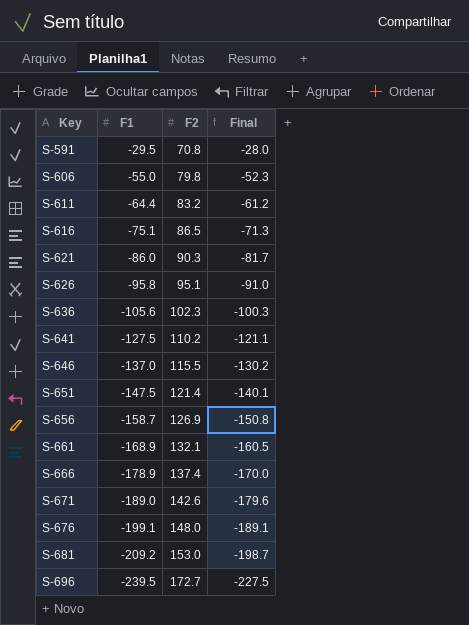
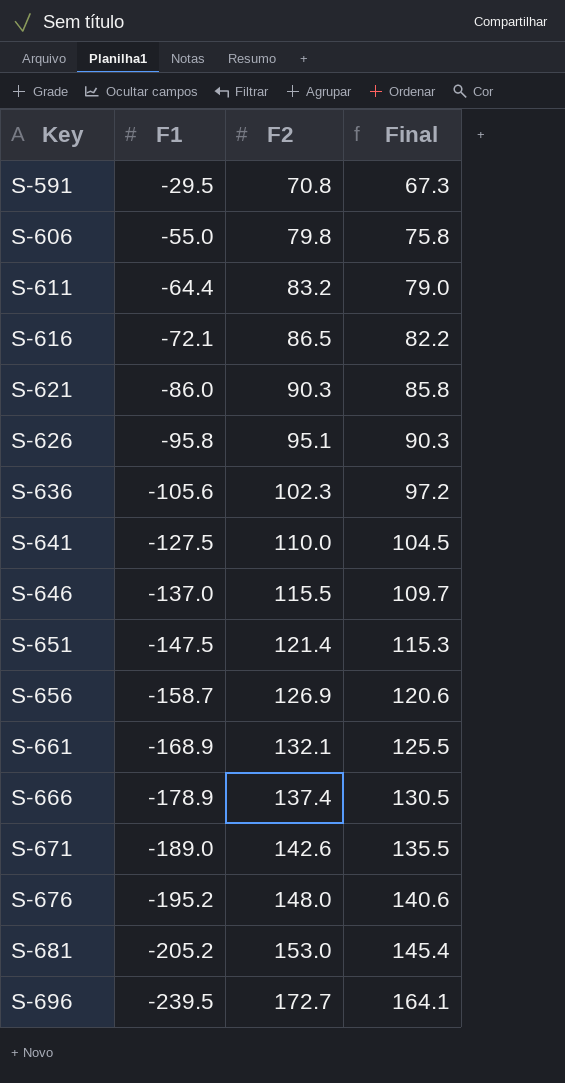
column Final | formula: [F1] * 0.95 -> [F2] * 0.95
S-616 | F1: -75.1 -> -72.1
S-641 | F2: 110.2 -> 110.0
S-676 | F1: -199.1 -> -195.2
S-681 | F1: -209.2 -> -205.2

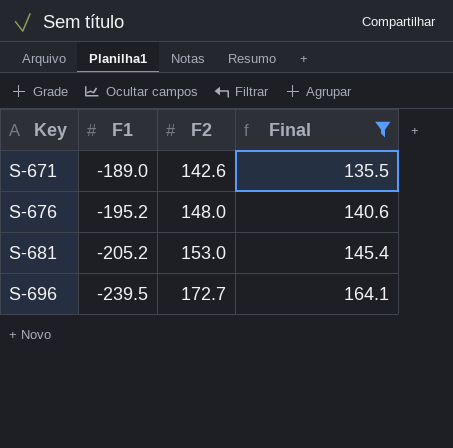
filter: none -> Final >= 135.5

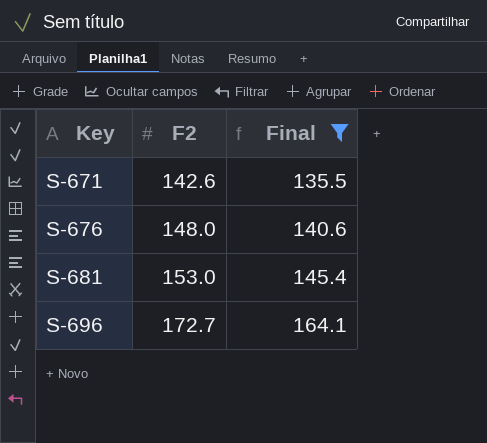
column F1 | position: 2 -> none

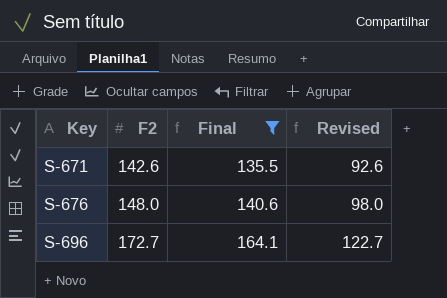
column Revised | formula: none -> [F2] - 50
row S-681: 153.0 | 145.4 -> none

